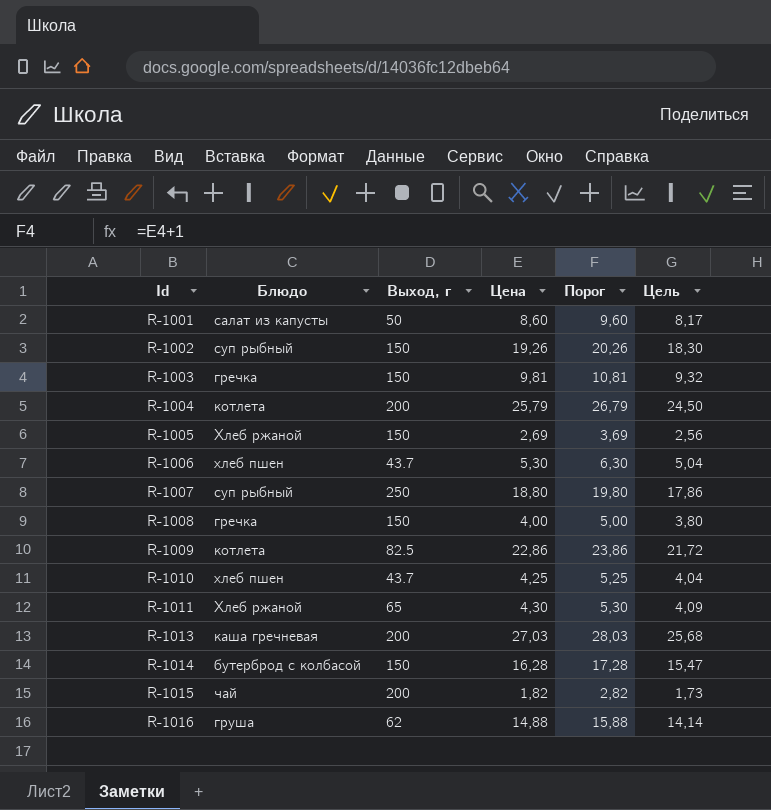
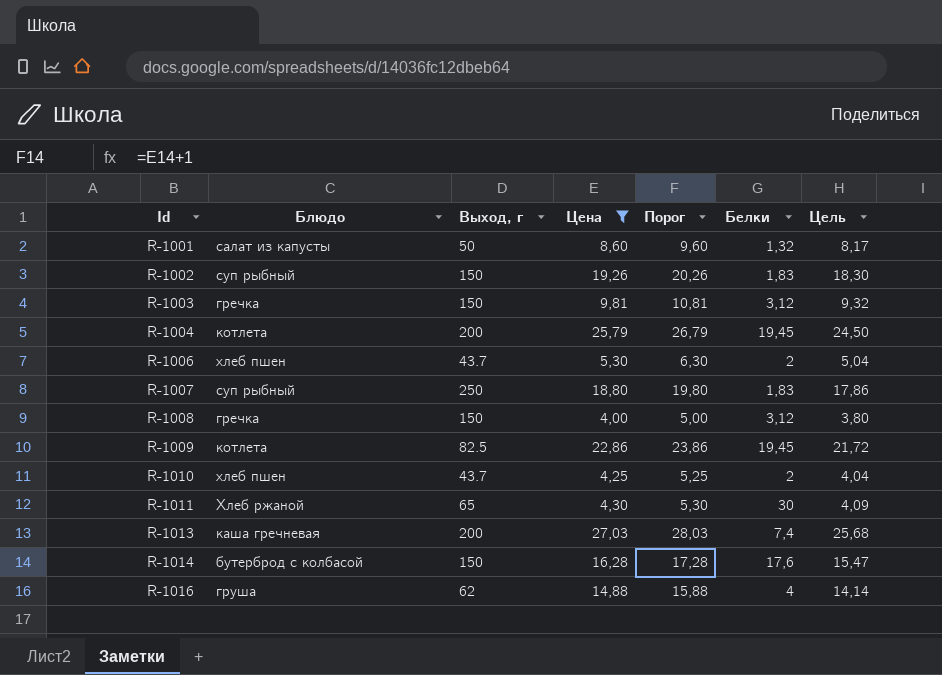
filter: none -> Цена >= 4,00
column Белки | position: none -> 6

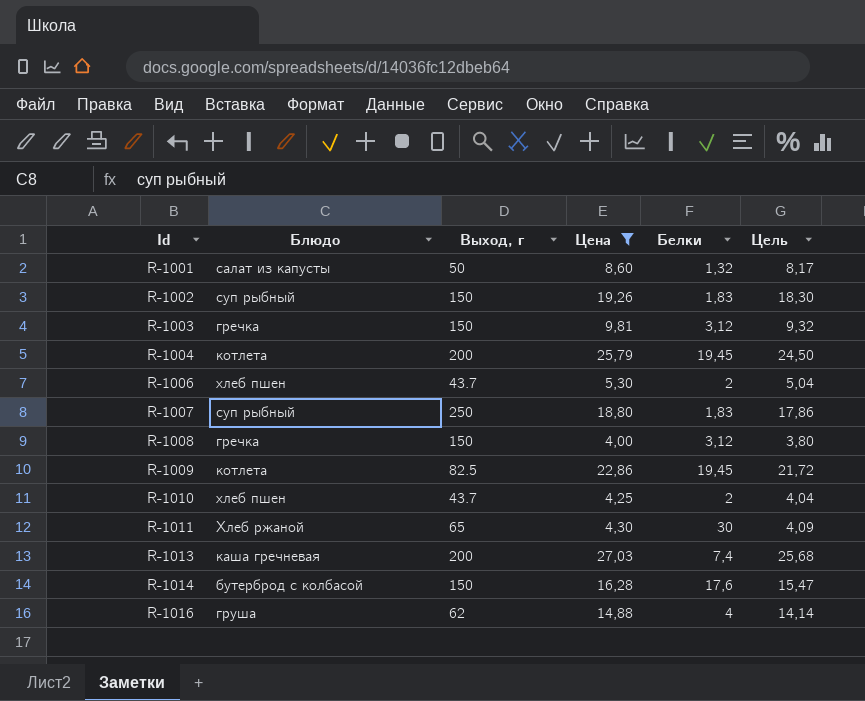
column Порог | formula: [Цена] + 1 -> none

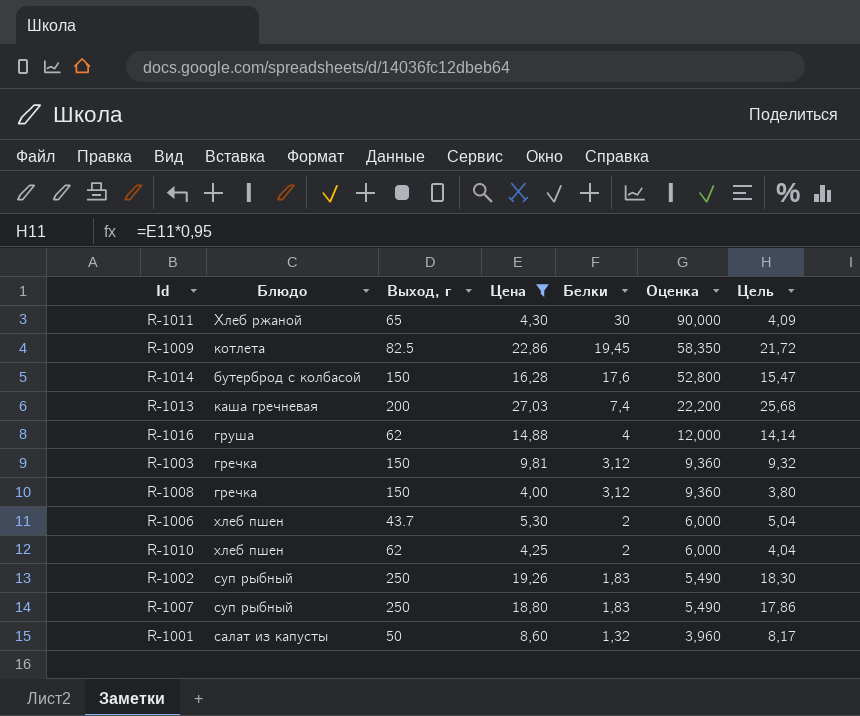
row order: Id ascending -> Белки descending
column Оценка | formula: none -> [Белки] * 3
row R-1004: котлета | 200 | 25,79 | 19,45 | 24,50 -> none
R-1010 | Выход, г: 43.7 -> 62
R-1002 | Выход, г: 150 -> 250

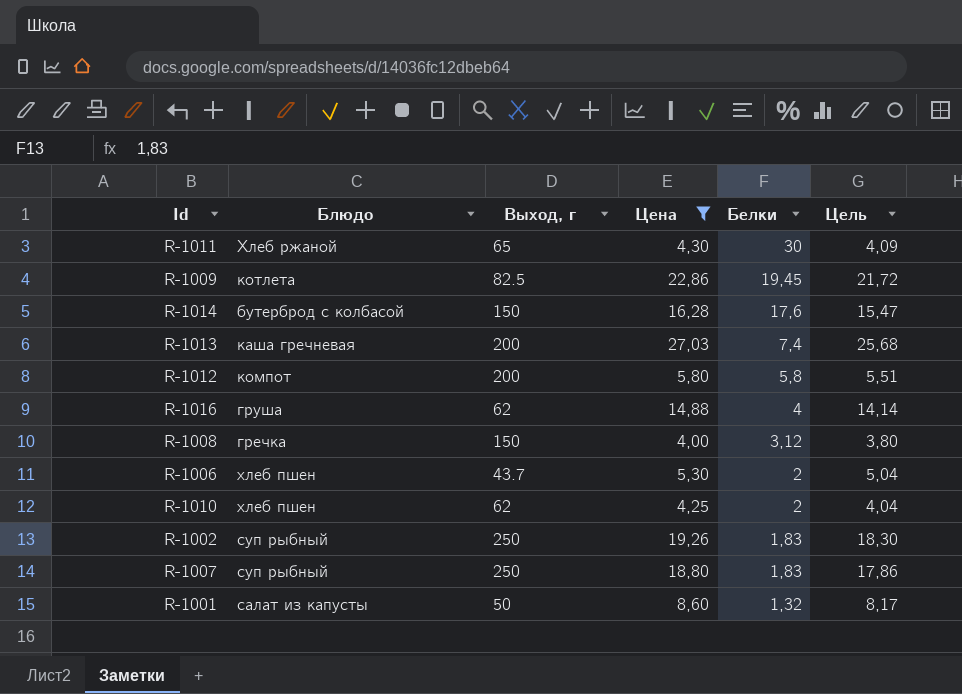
column Оценка | formula: [Белки] * 3 -> none
row R-1003: гречка | 150 | 9,81 | 3,12 | 9,360 | 9,32 -> none
row R-1012: none -> компот | 200 | 5,80 | 5,8 | 5,51

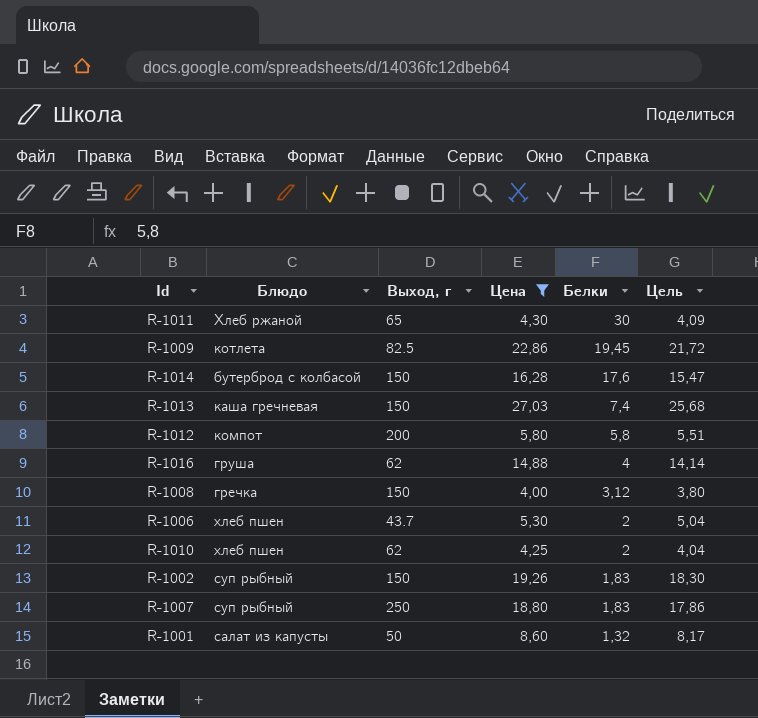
R-1013 | Выход, г: 200 -> 150
R-1002 | Выход, г: 250 -> 150

